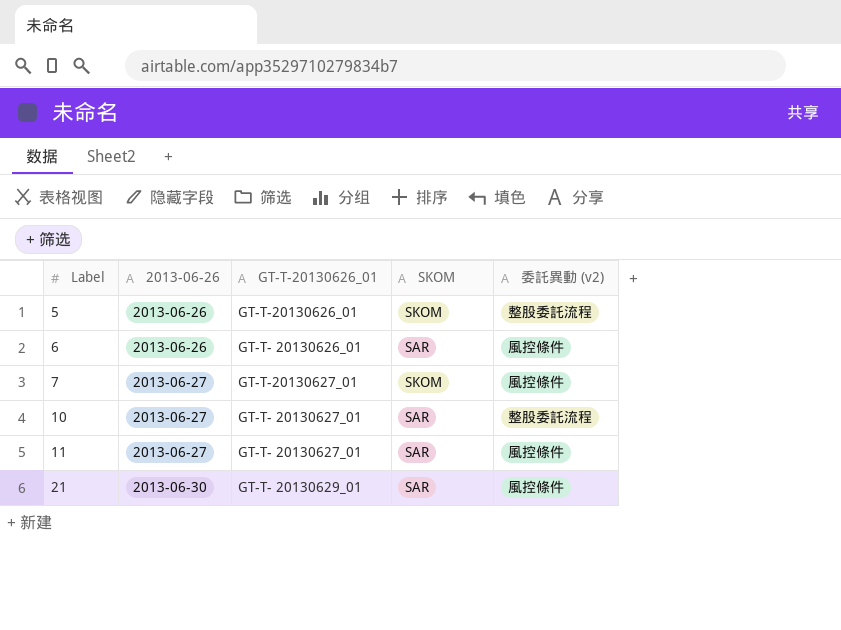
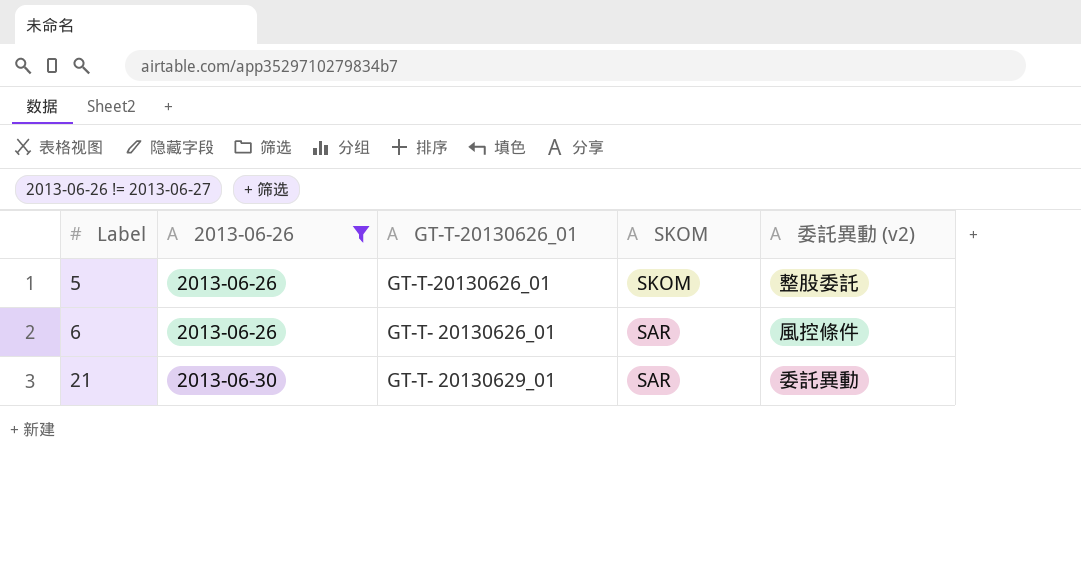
filter: none -> 2013-06-26 != 2013-06-27
5 | 委託異動 (v2): 整股委託流程 -> 整股委託
21 | 委託異動 (v2): 風控條件 -> 委託異動

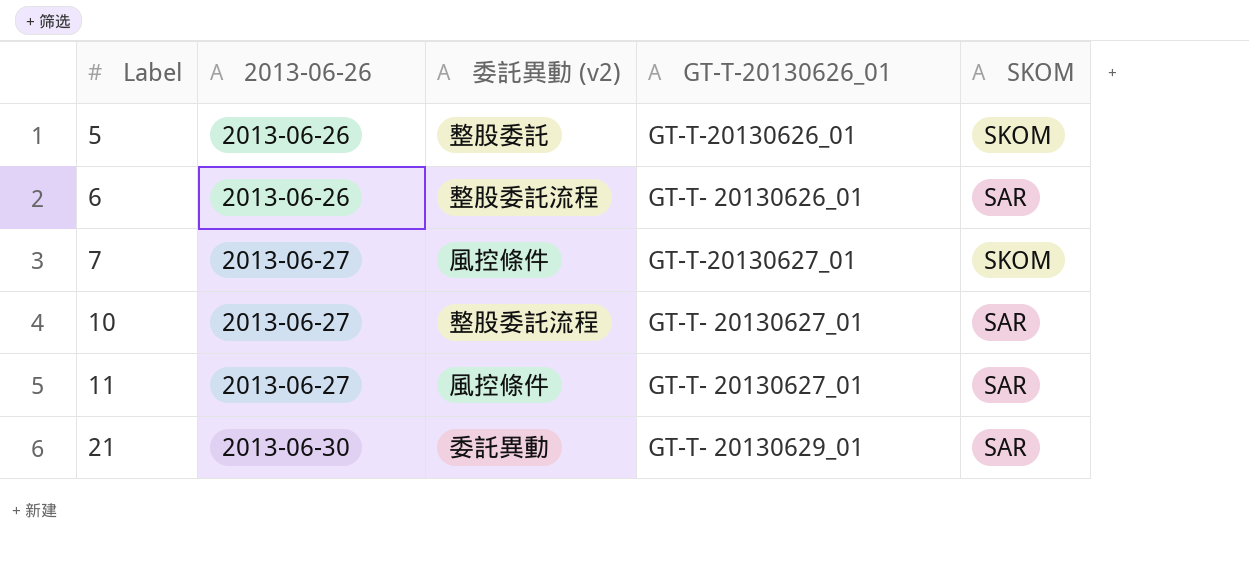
filter: 2013-06-26 != 2013-06-27 -> none
column 委託異動 (v2) | position: 5 -> 3
6 | 委託異動 (v2): 風控條件 -> 整股委託流程

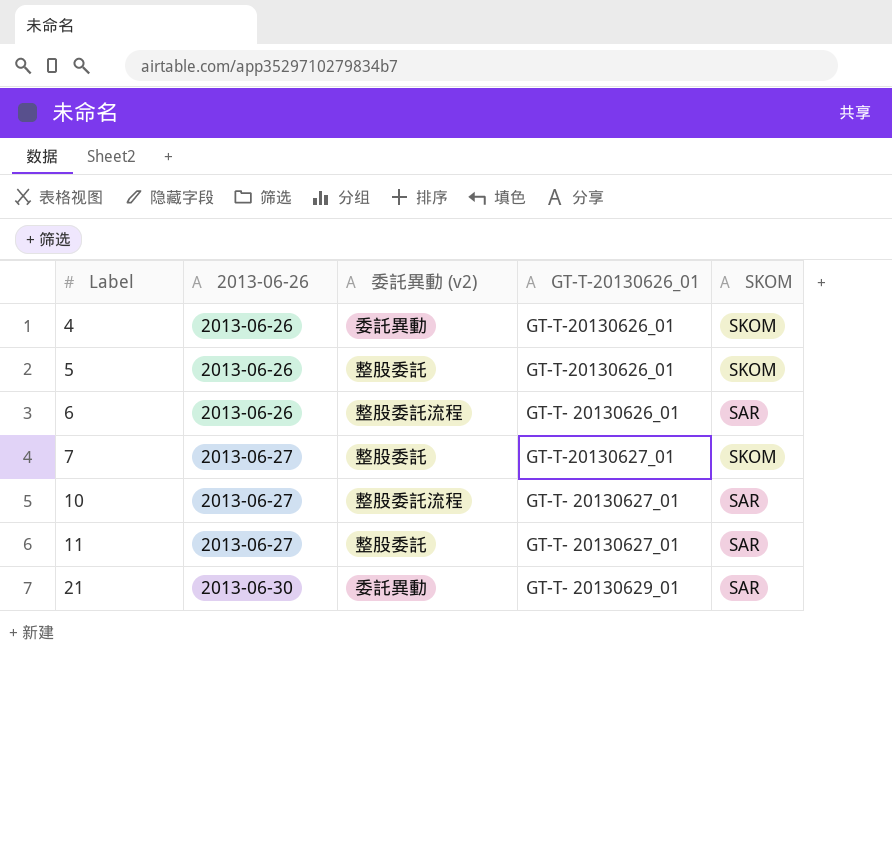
row 4: none -> 2013-06-26 | 委託異動 | GT-T-20130626_01 | SKOM
7 | 委託異動 (v2): 風控條件 -> 整股委託
11 | 委託異動 (v2): 風控條件 -> 整股委託

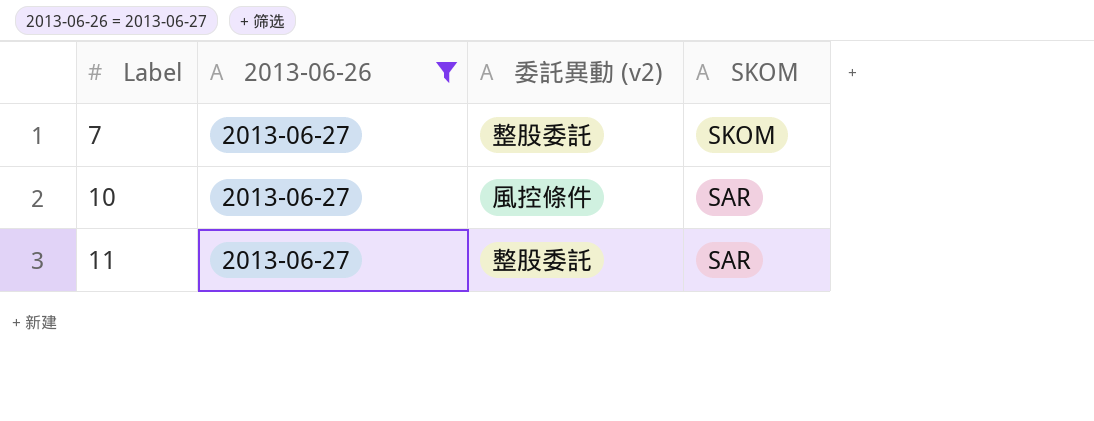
filter: none -> 2013-06-26 = 2013-06-27
column GT-T-20130626_01 | position: 4 -> none
10 | 委託異動 (v2): 整股委託流程 -> 風控條件

